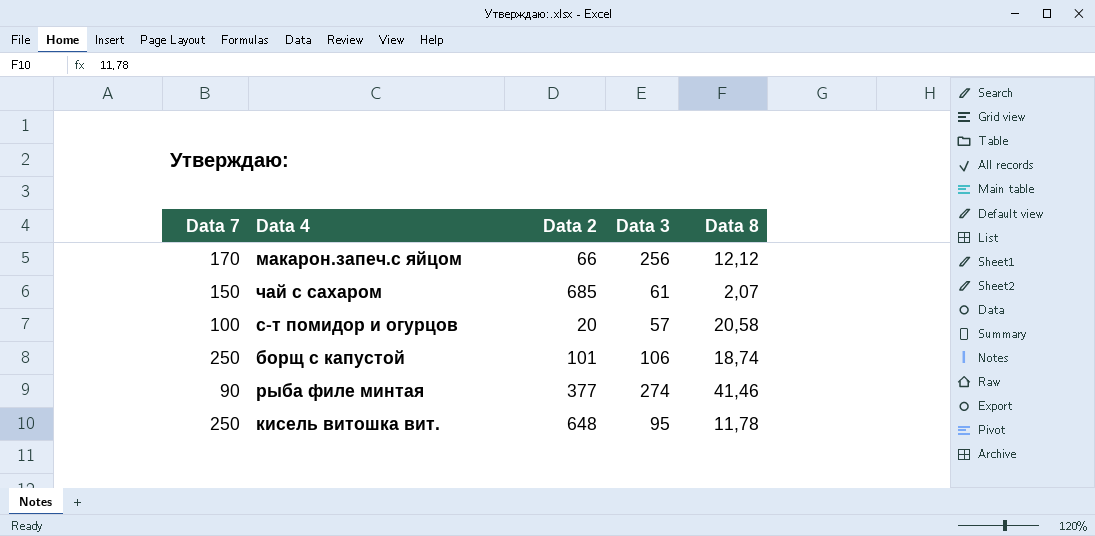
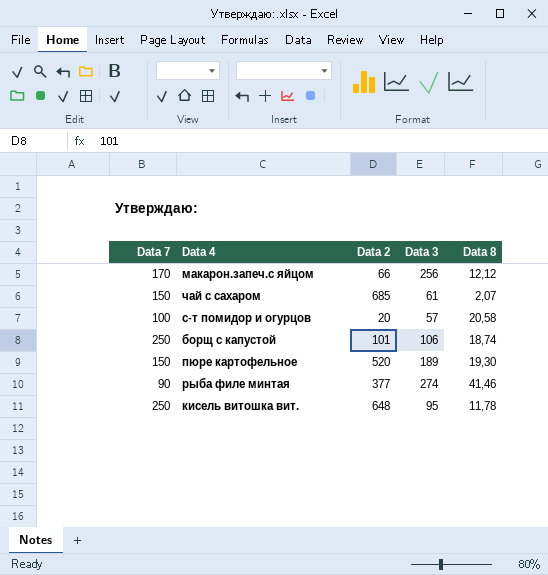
row пюре картофельное: none -> 150 | 520 | 189 | 19,30

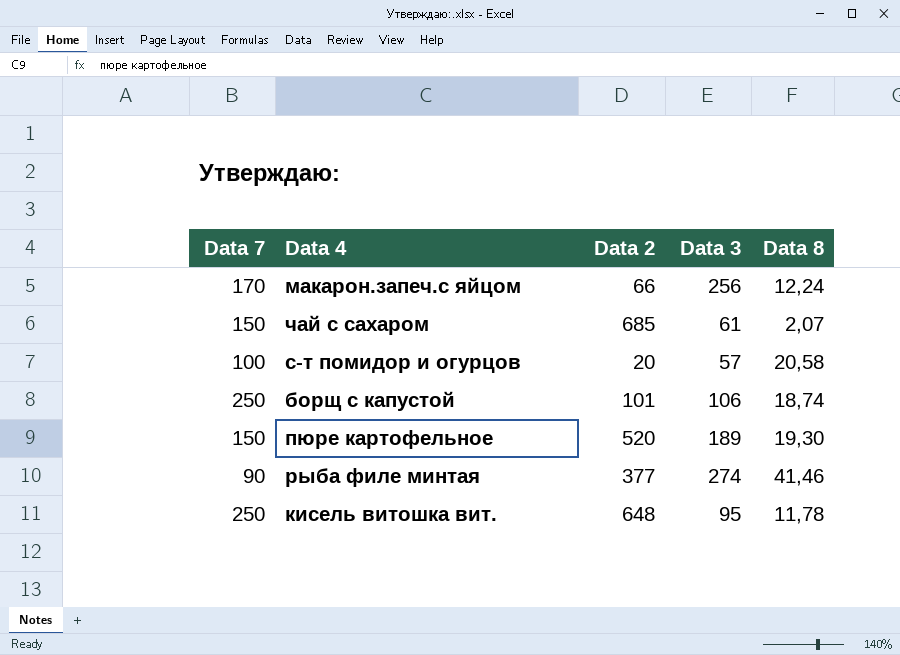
макарон.запеч.с яйцом | Data 8: 12,12 -> 12,24

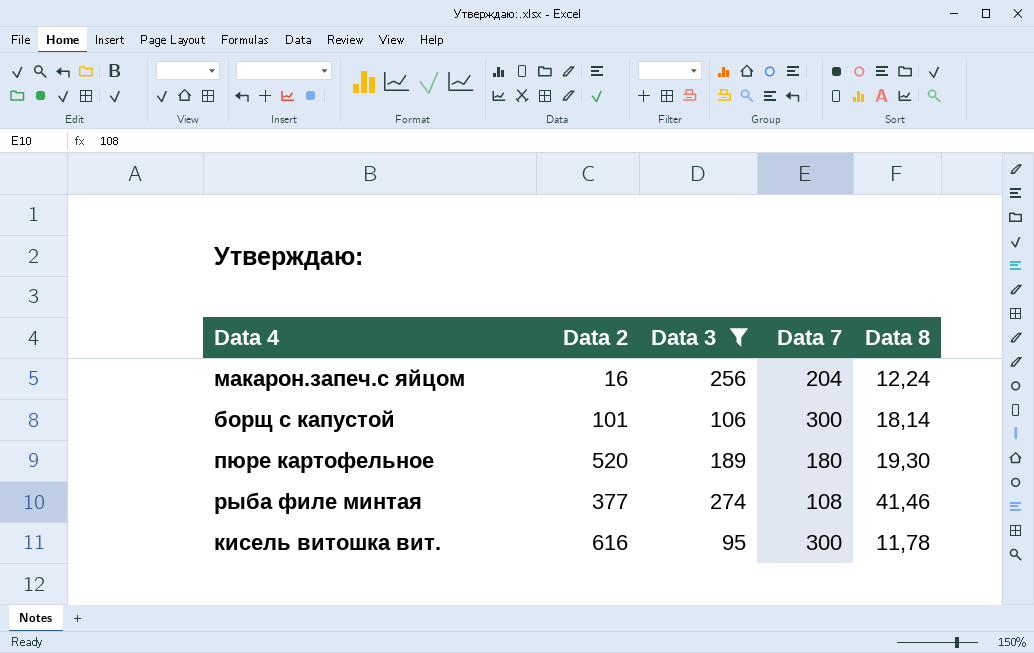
filter: none -> Data 3 >= 95
column Data 7 | position: 1 -> 4
макарон.запеч.с яйцом | Data 2: 66 -> 16
макарон.запеч.с яйцом | Data 7: 170 -> 204
борщ с капустой | Data 7: 250 -> 300
борщ с капустой | Data 8: 18,74 -> 18,14
пюре картофельное | Data 7: 150 -> 180
рыба филе минтая | Data 7: 90 -> 108
кисель витошка вит. | Data 2: 648 -> 616
кисель витошка вит. | Data 7: 250 -> 300

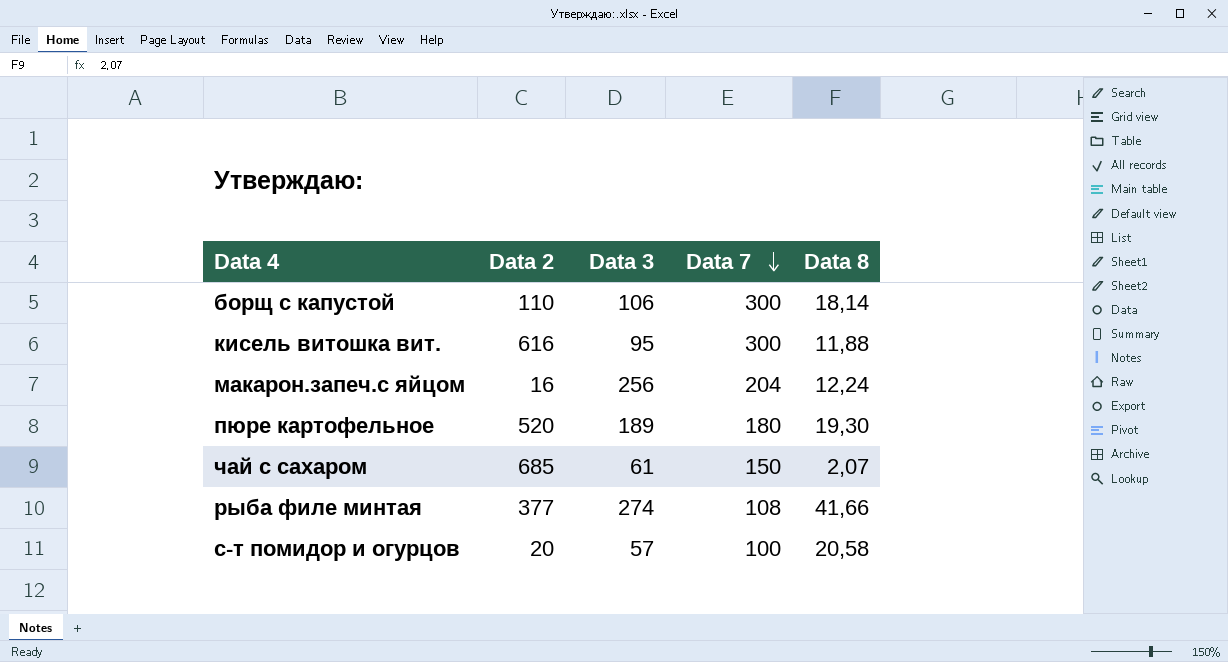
filter: Data 3 >= 95 -> none
row order: none -> Data 7 descending
борщ с капустой | Data 2: 101 -> 110
кисель витошка вит. | Data 8: 11,78 -> 11,88
рыба филе минтая | Data 8: 41,46 -> 41,66

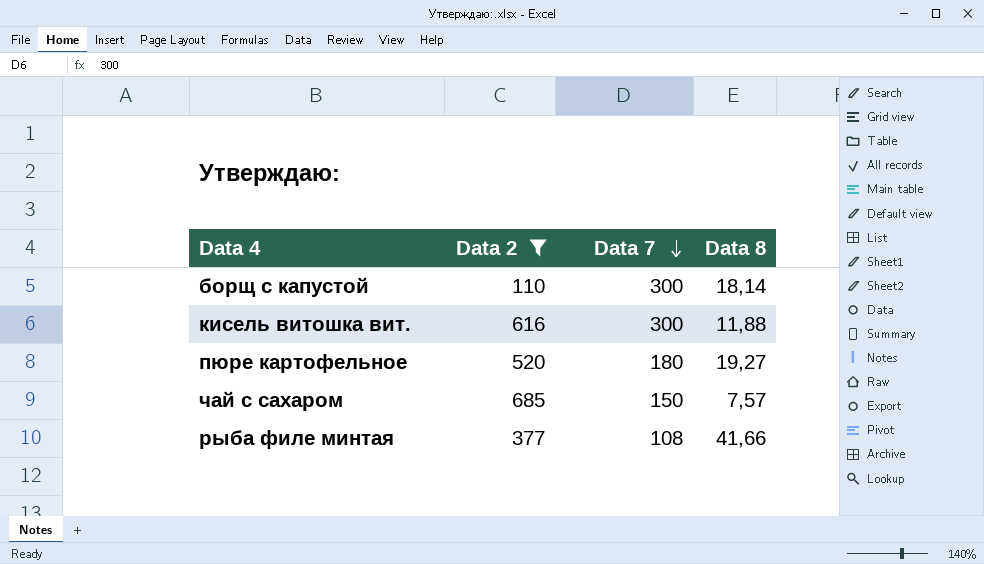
filter: none -> Data 2 >= 110
column Data 3 | position: 3 -> none
пюре картофельное | Data 8: 19,30 -> 19,27
чай с сахаром | Data 8: 2,07 -> 7,57

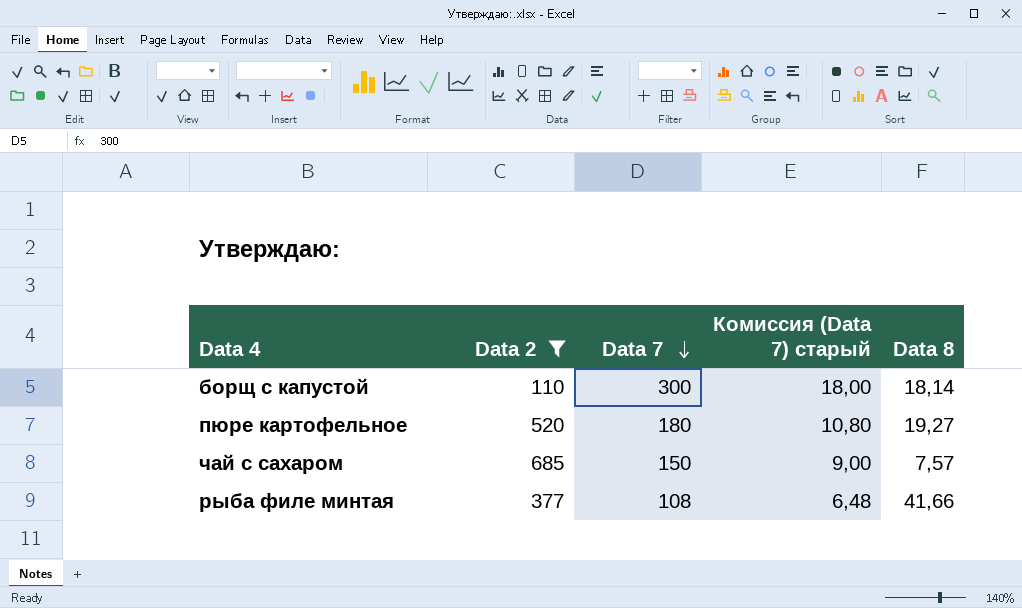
column Комиссия (Data 7) старый | formula: none -> [Data 7] * 0,06
row кисель витошка вит.: 616 | 300 | 11,88 -> none

